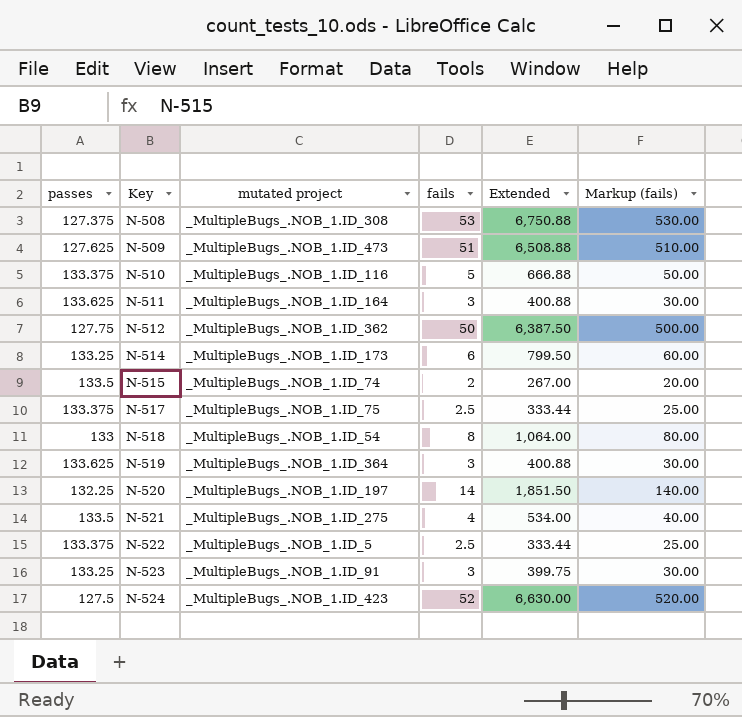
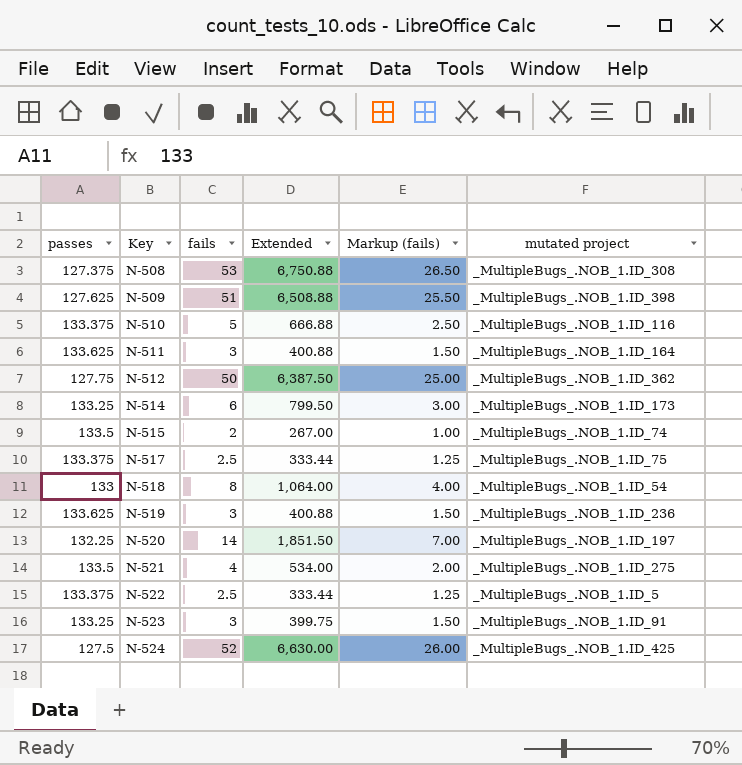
column Markup (fails) | formula: [fails] * 10 -> [fails] * 0.5
column mutated project | position: 3 -> 6
N-509 | mutated project: _MultipleBugs_.NOB_1.ID_473 -> _MultipleBugs_.NOB_1.ID_398
N-519 | mutated project: _MultipleBugs_.NOB_1.ID_364 -> _MultipleBugs_.NOB_1.ID_236
N-524 | mutated project: _MultipleBugs_.NOB_1.ID_423 -> _MultipleBugs_.NOB_1.ID_425

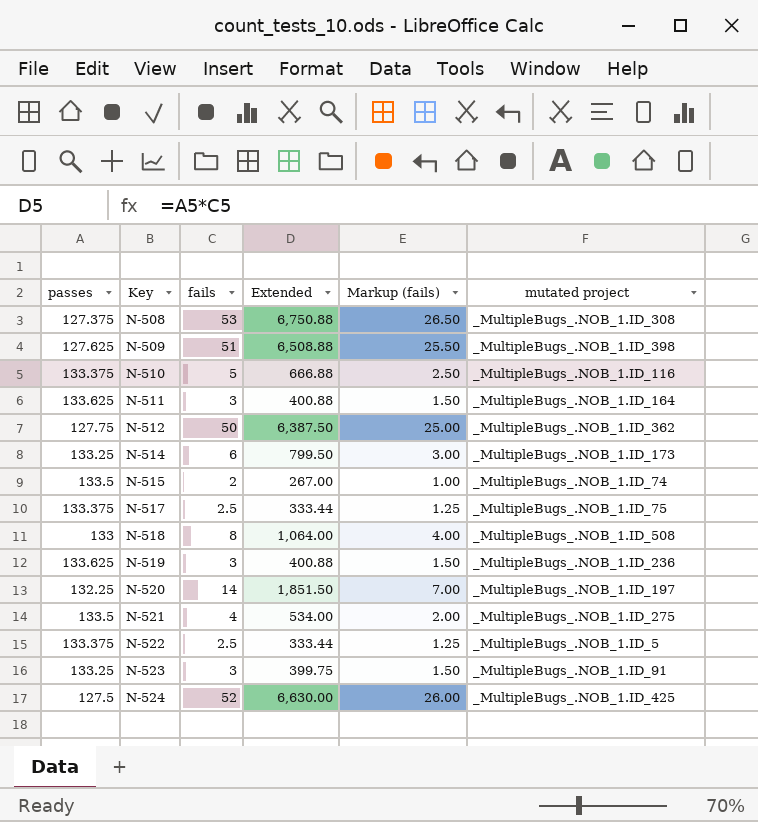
N-518 | mutated project: _MultipleBugs_.NOB_1.ID_54 -> _MultipleBugs_.NOB_1.ID_508

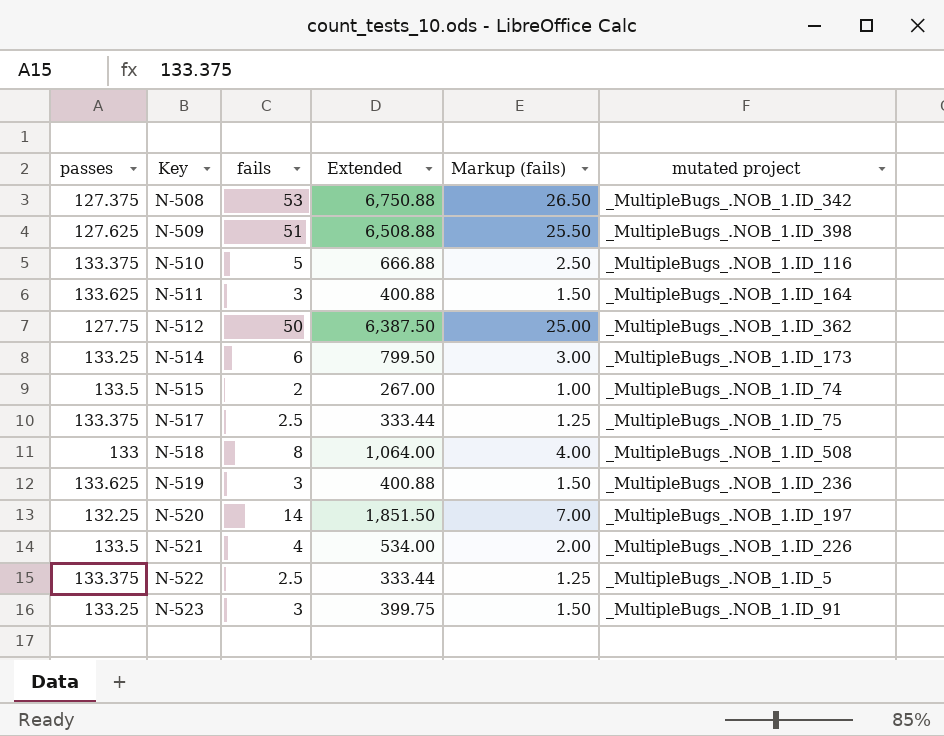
row N-524: 127.5 | 52 | 6,630.00 | 26.00 | _MultipleBugs_.NOB_1.ID_425 -> none
N-508 | mutated project: _MultipleBugs_.NOB_1.ID_308 -> _MultipleBugs_.NOB_1.ID_342
N-521 | mutated project: _MultipleBugs_.NOB_1.ID_275 -> _MultipleBugs_.NOB_1.ID_226

